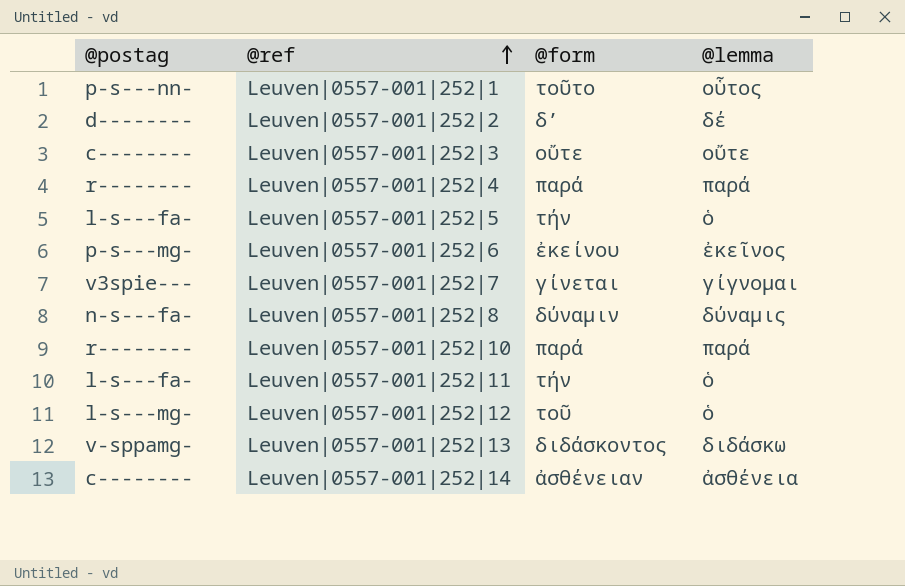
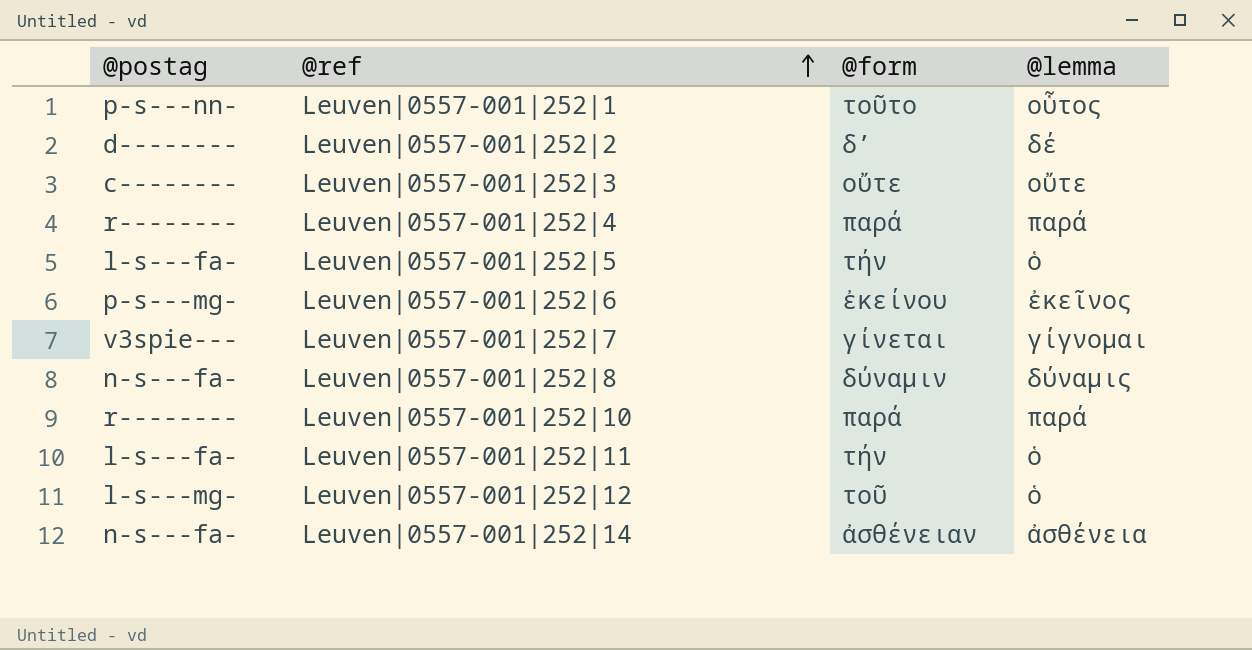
row Leuven|0557-001|252|13: v-sppamg- | διδάσκοντος | διδάσκω -> none
Leuven|0557-001|252|14 | @postag: c-------- -> n-s---fa-

